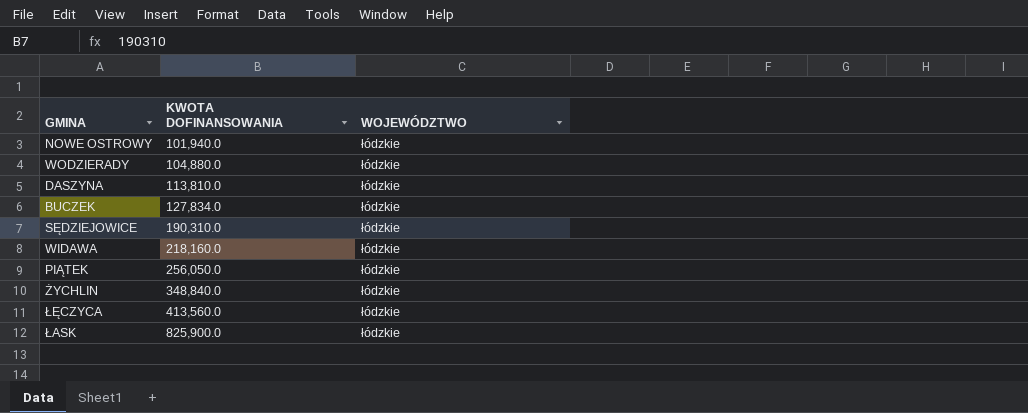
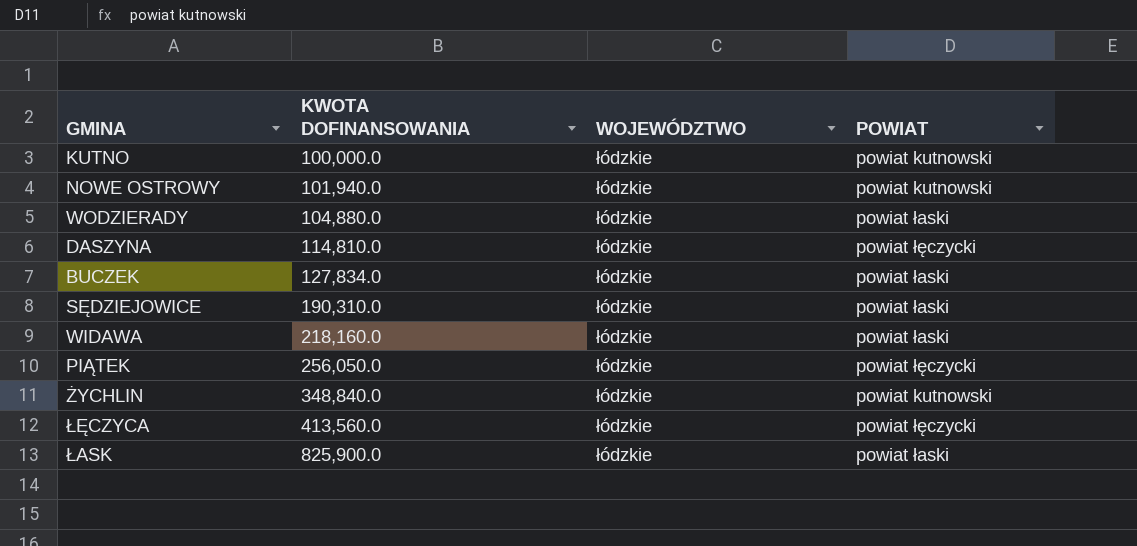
column POWIAT | position: none -> 4
row KUTNO: none -> 100,000.0 | łódzkie | powiat kutnowski
DASZYNA | KWOTA DOFINANSOWANIA: 113,810.0 -> 114,810.0

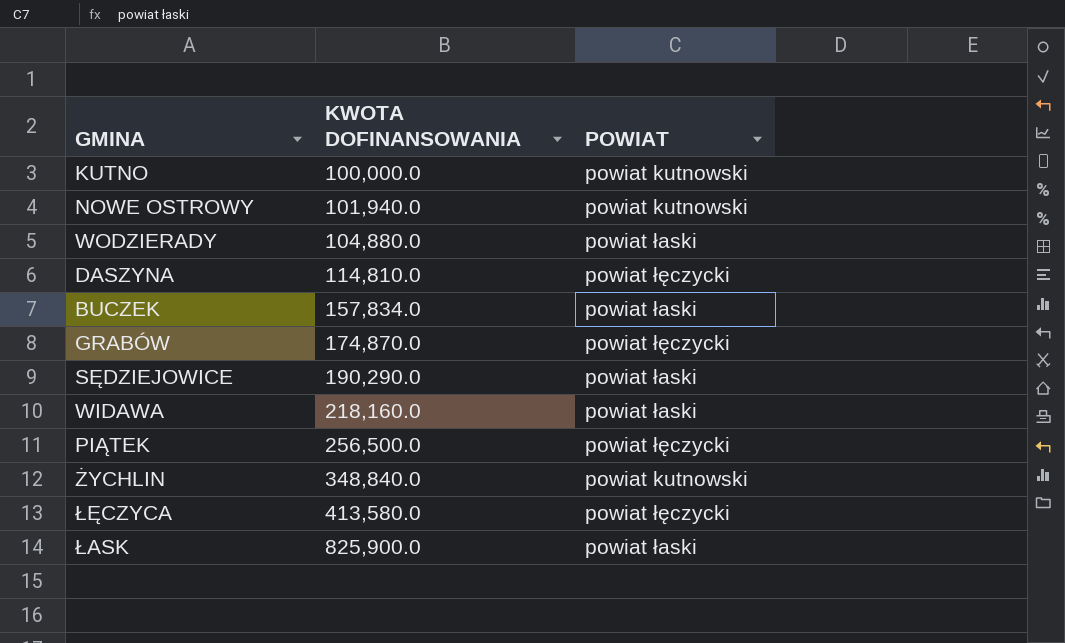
column WOJEWÓDZTWO | position: 3 -> none
BUCZEK | KWOTA DOFINANSOWANIA: 127,834.0 -> 157,834.0
row GRABÓW: none -> 174,870.0 | powiat łęczycki
SĘDZIEJOWICE | KWOTA DOFINANSOWANIA: 190,310.0 -> 190,290.0
PIĄTEK | KWOTA DOFINANSOWANIA: 256,050.0 -> 256,500.0
ŁĘCZYCA | KWOTA DOFINANSOWANIA: 413,560.0 -> 413,580.0

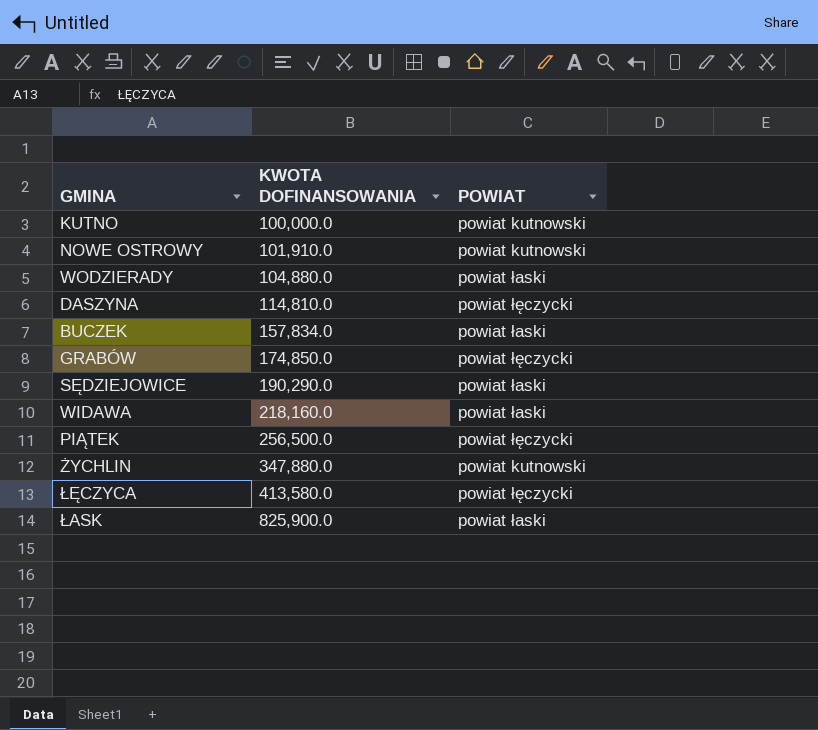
NOWE OSTROWY | KWOTA DOFINANSOWANIA: 101,940.0 -> 101,910.0
GRABÓW | KWOTA DOFINANSOWANIA: 174,870.0 -> 174,850.0
ŻYCHLIN | KWOTA DOFINANSOWANIA: 348,840.0 -> 347,880.0

